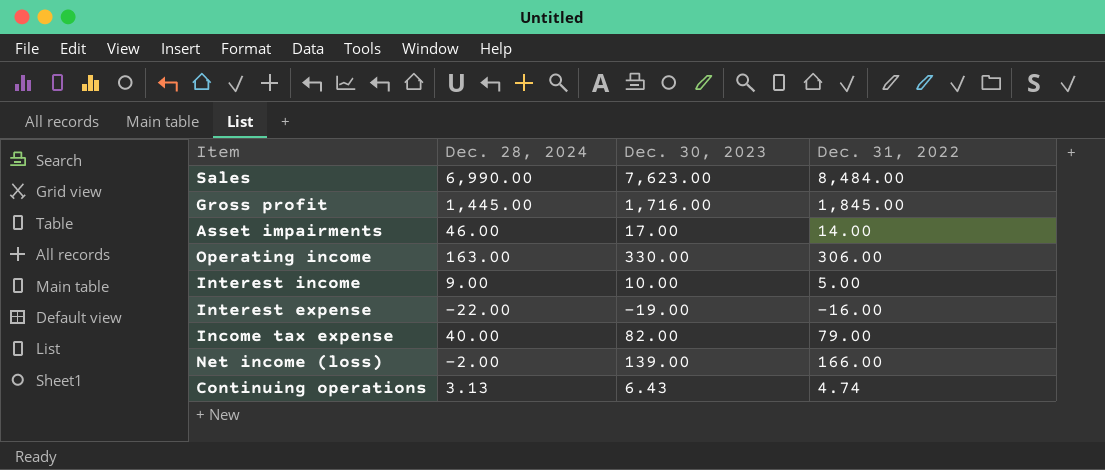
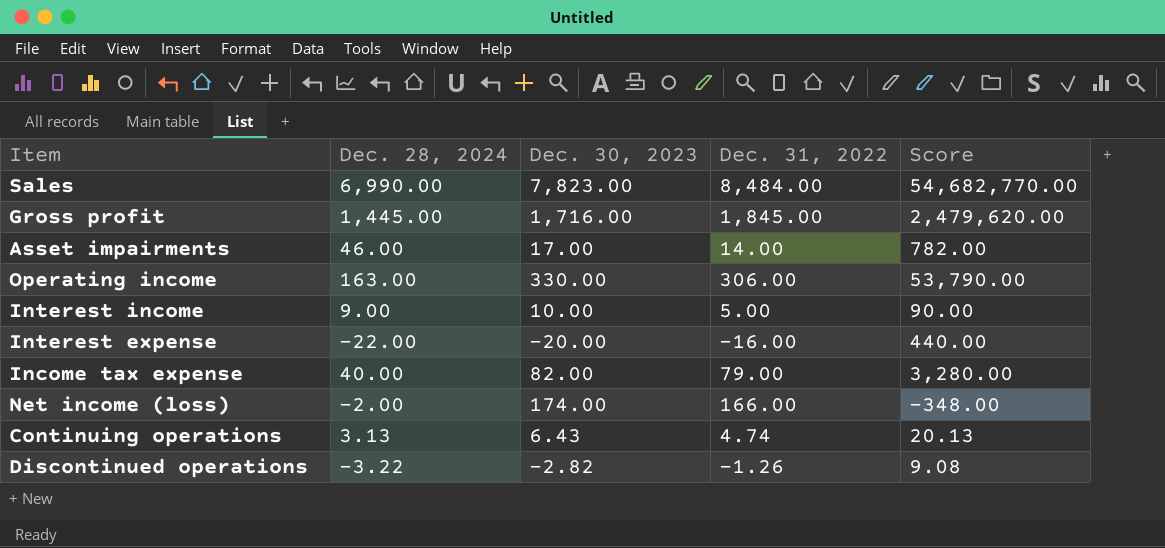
column Score | formula: none -> [Dec. 28, 2024] * [Dec. 30, 2023]
Sales | Dec. 30, 2023: 7,623.00 -> 7,823.00
Interest expense | Dec. 30, 2023: -19.00 -> -20.00
Net income (loss) | Dec. 30, 2023: 139.00 -> 174.00
row Discontinued operations: none -> -3.22 | -2.82 | -1.26 | 9.08

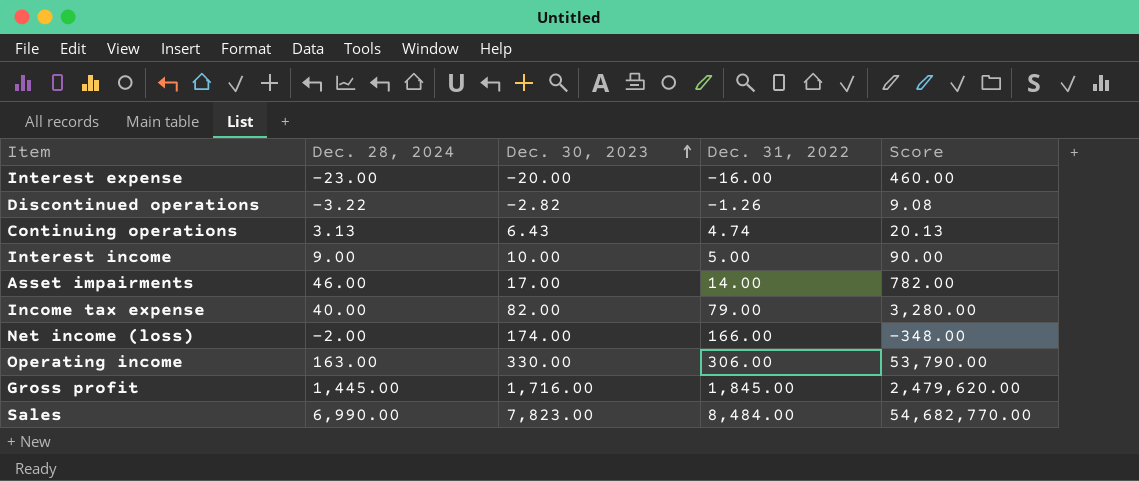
row order: none -> Dec. 30, 2023 ascending
Interest expense | Dec. 28, 2024: -22.00 -> -23.00
Interest expense | Score: 440.00 -> 460.00

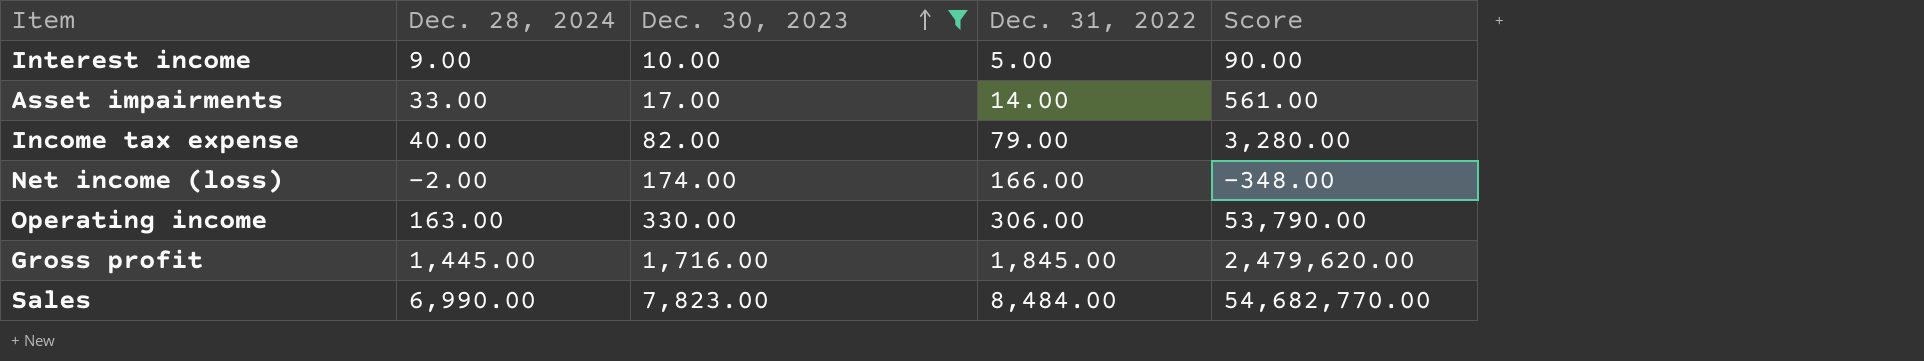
filter: none -> Dec. 30, 2023 >= 10.00
Asset impairments | Dec. 28, 2024: 46.00 -> 33.00
Asset impairments | Score: 782.00 -> 561.00

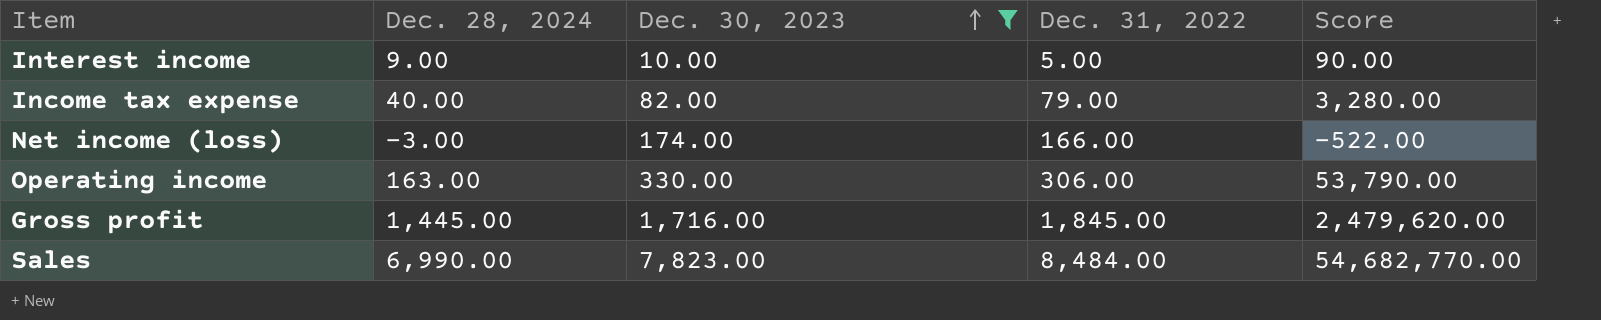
row Asset impairments: 33.00 | 17.00 | 14.00 | 561.00 -> none
Net income (loss) | Dec. 28, 2024: -2.00 -> -3.00
Net income (loss) | Score: -348.00 -> -522.00

